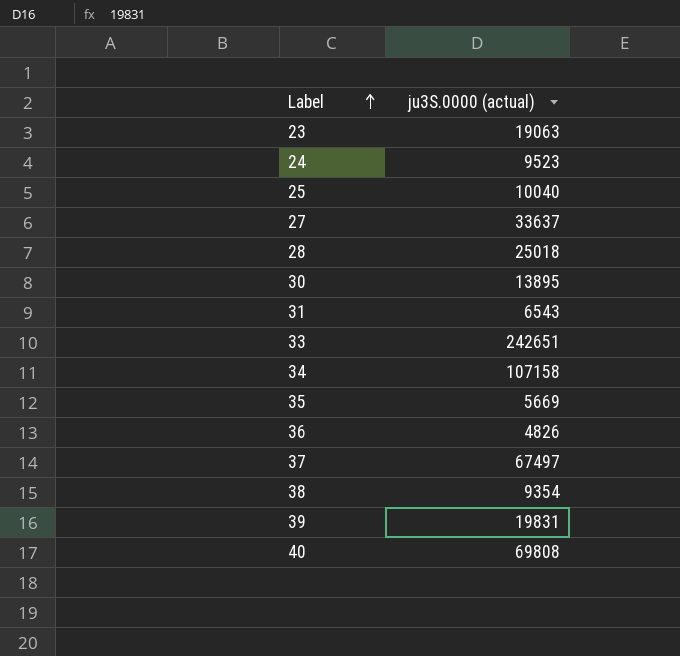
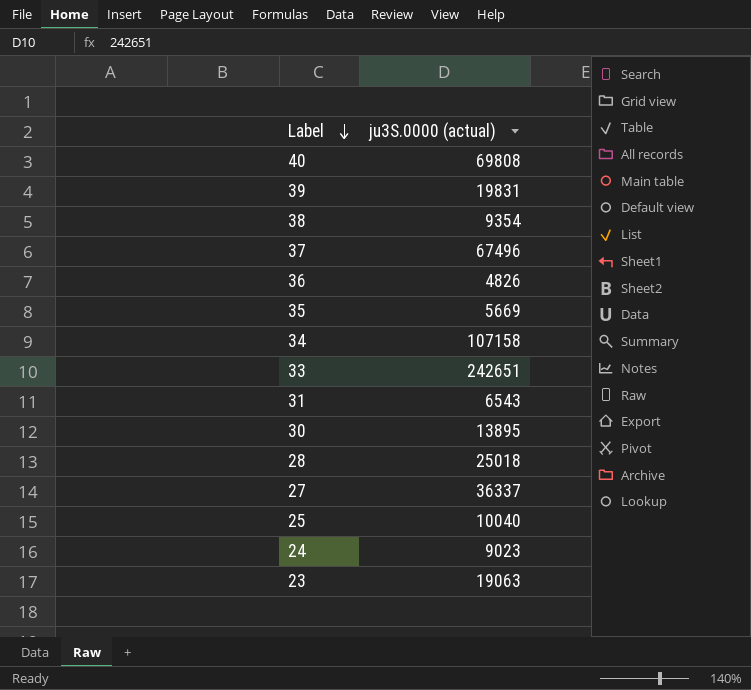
row order: Label ascending -> Label descending
37 | ju3S.0000 (actual): 67497 -> 67496
27 | ju3S.0000 (actual): 33637 -> 36337
24 | ju3S.0000 (actual): 9523 -> 9023

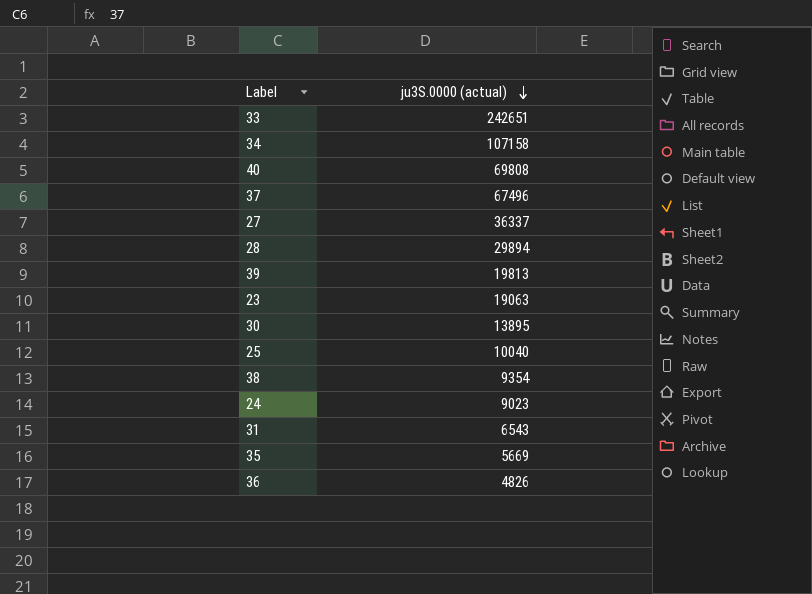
row order: Label descending -> ju3S.0000 (actual) descending
28 | ju3S.0000 (actual): 25018 -> 29894
39 | ju3S.0000 (actual): 19831 -> 19813

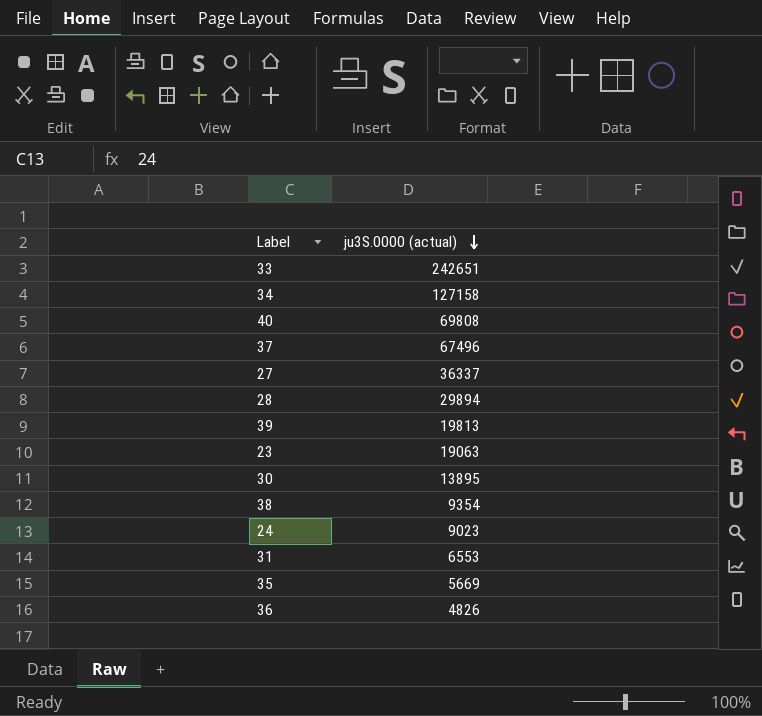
row 25: 10040 -> none
34 | ju3S.0000 (actual): 107158 -> 127158
31 | ju3S.0000 (actual): 6543 -> 6553

